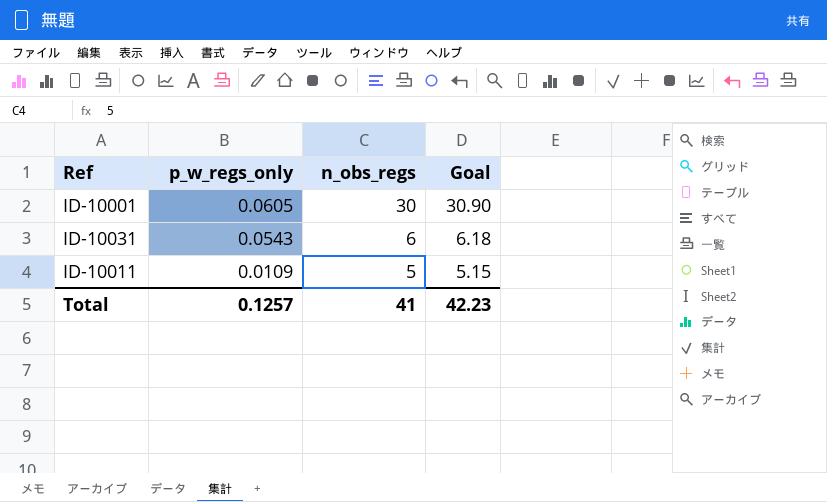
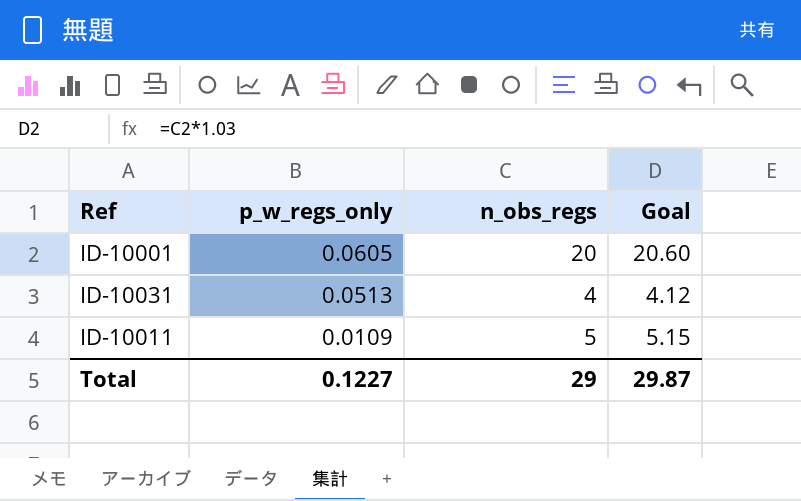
ID-10001 | n_obs_regs: 30 -> 20
ID-10001 | Goal: 30.90 -> 20.60
ID-10031 | p_w_regs_only: 0.0543 -> 0.0513
ID-10031 | n_obs_regs: 6 -> 4
ID-10031 | Goal: 6.18 -> 4.12
Total | p_w_regs_only: 0.1257 -> 0.1227
Total | n_obs_regs: 41 -> 29
Total | Goal: 42.23 -> 29.87

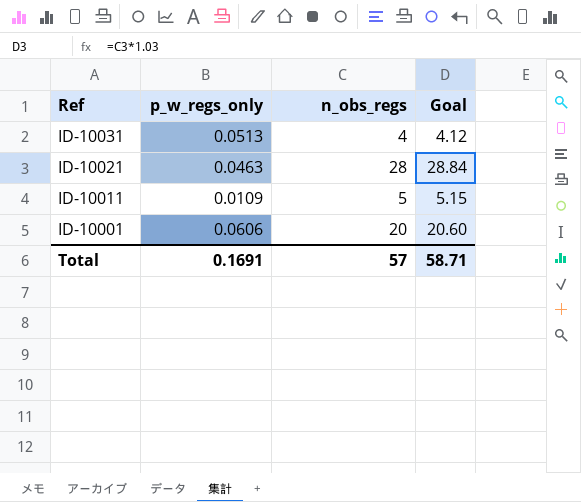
row order: p_w_regs_only descending -> Ref descending
row ID-10021: none -> 0.0463 | 28 | 28.84
ID-10001 | p_w_regs_only: 0.0605 -> 0.0606
Total | p_w_regs_only: 0.1227 -> 0.1691
Total | n_obs_regs: 29 -> 57
Total | Goal: 29.87 -> 58.71

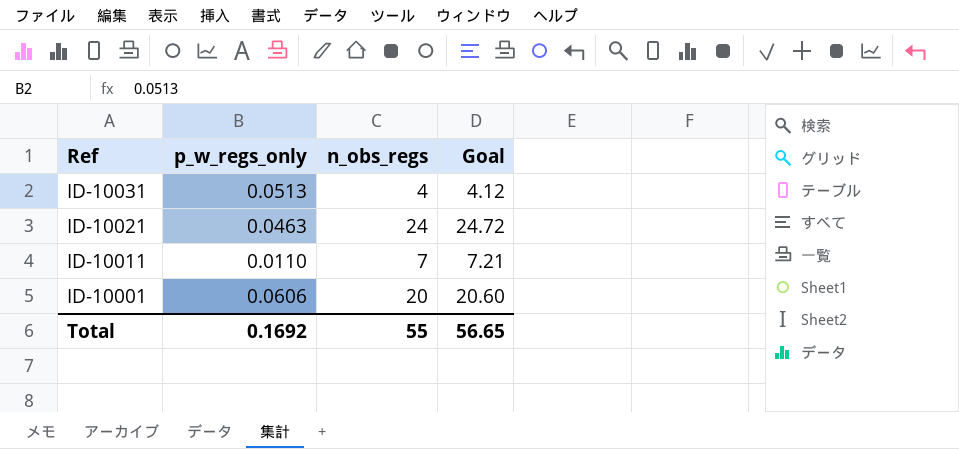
ID-10021 | n_obs_regs: 28 -> 24
ID-10021 | Goal: 28.84 -> 24.72
ID-10011 | p_w_regs_only: 0.0109 -> 0.0110
ID-10011 | n_obs_regs: 5 -> 7
ID-10011 | Goal: 5.15 -> 7.21
Total | p_w_regs_only: 0.1691 -> 0.1692
Total | n_obs_regs: 57 -> 55
Total | Goal: 58.71 -> 56.65

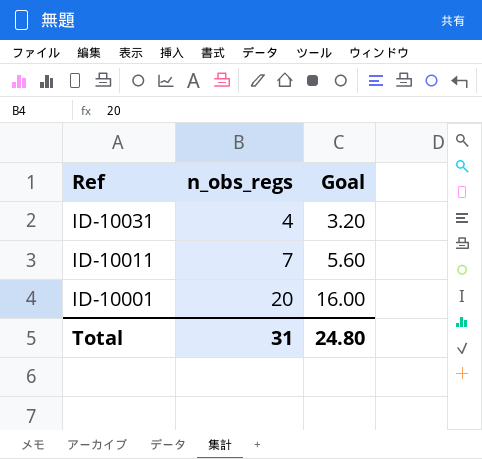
column p_w_regs_only | position: 2 -> none
column Goal | formula: [n_obs_regs] * 1.03 -> [n_obs_regs] * 0.8
row ID-10021: 0.0463 | 24 | 24.72 -> none
Total | n_obs_regs: 55 -> 31
Total | Goal: 56.65 -> 24.80

